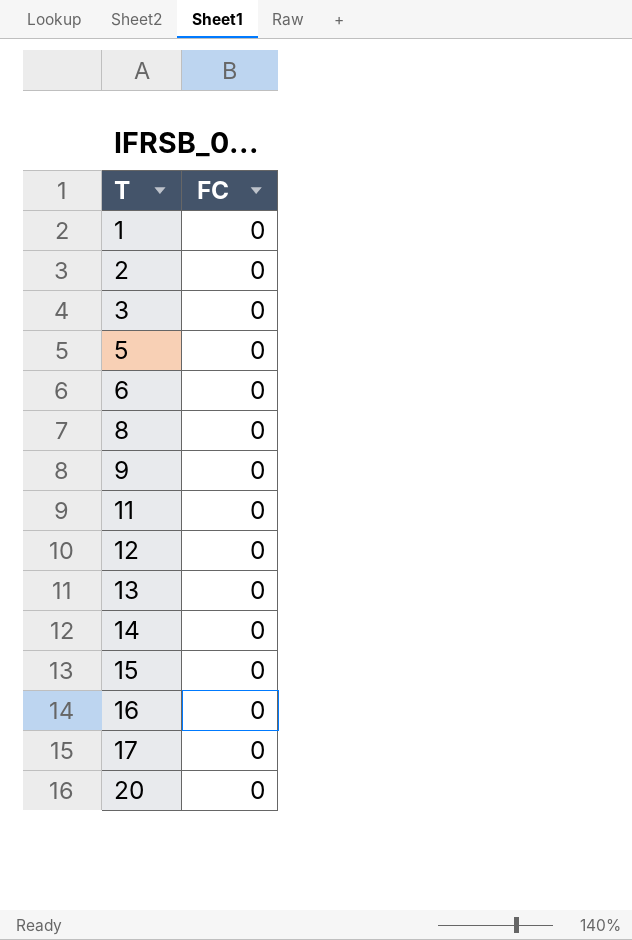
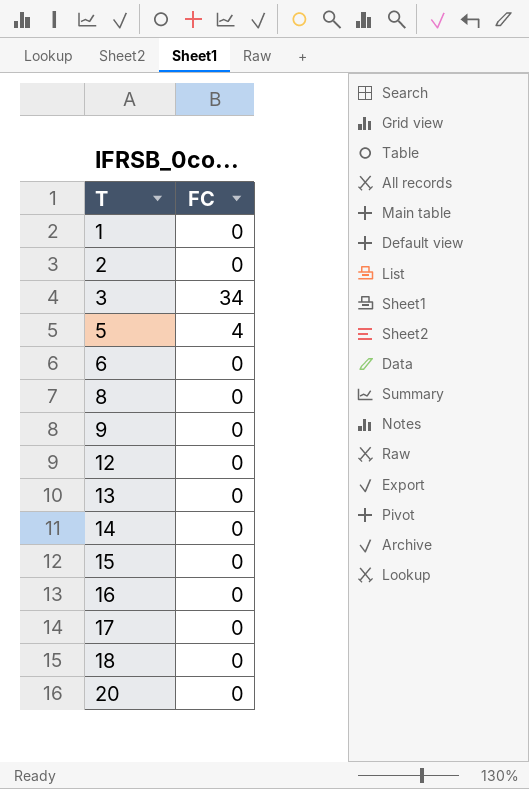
row 11: 0 -> none
3 | FC: 0 -> 34
5 | FC: 0 -> 4
row 18: none -> 0

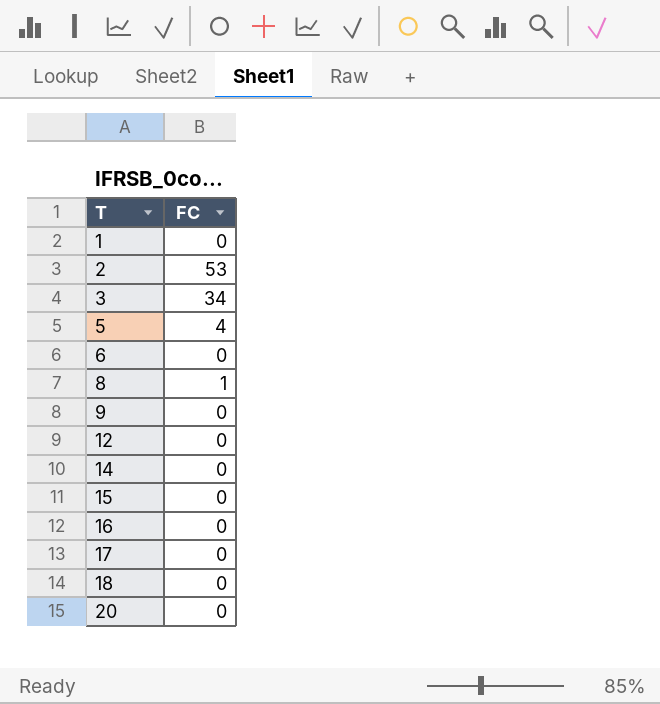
row 13: 0 -> none
2 | FC: 0 -> 53
8 | FC: 0 -> 1

